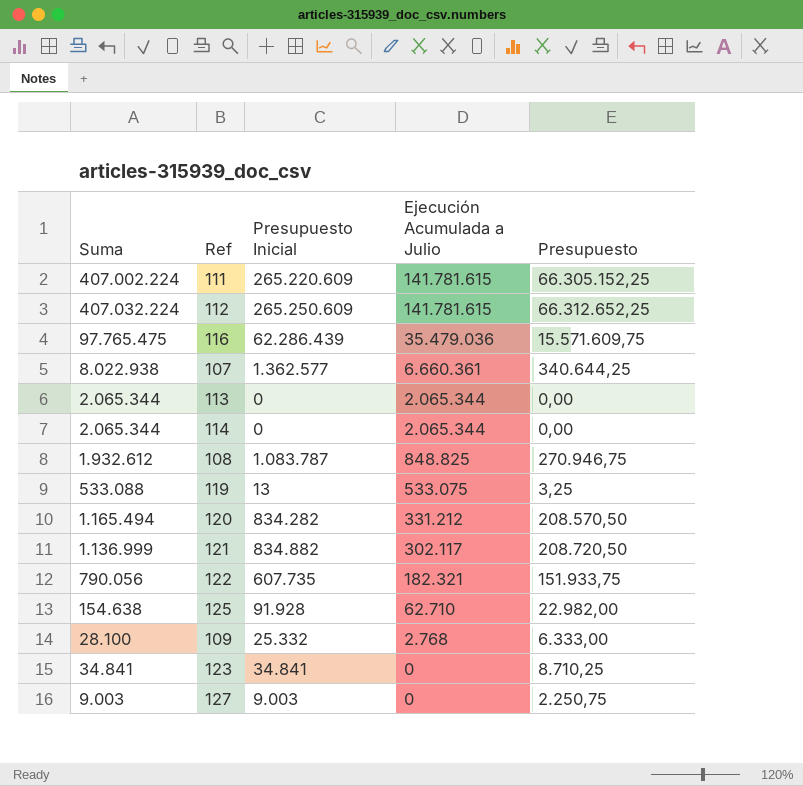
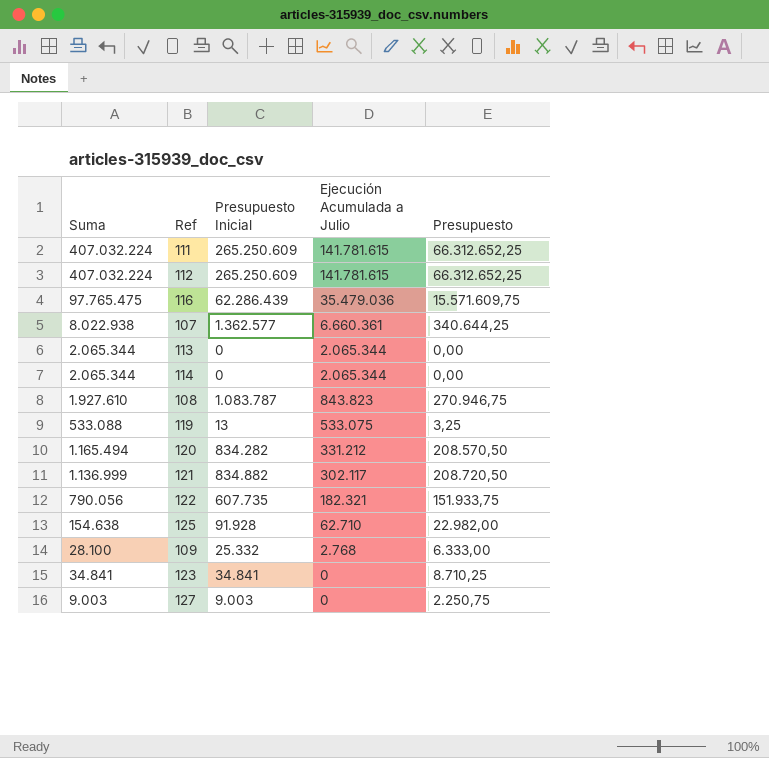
111 | Suma: 407.002.224 -> 407.032.224
111 | Presupuesto Inicial: 265.220.609 -> 265.250.609
111 | Presupuesto: 66.305.152,25 -> 66.312.652,25
108 | Suma: 1.932.612 -> 1.927.610
108 | Ejecución Acumulada a Julio: 848.825 -> 843.823

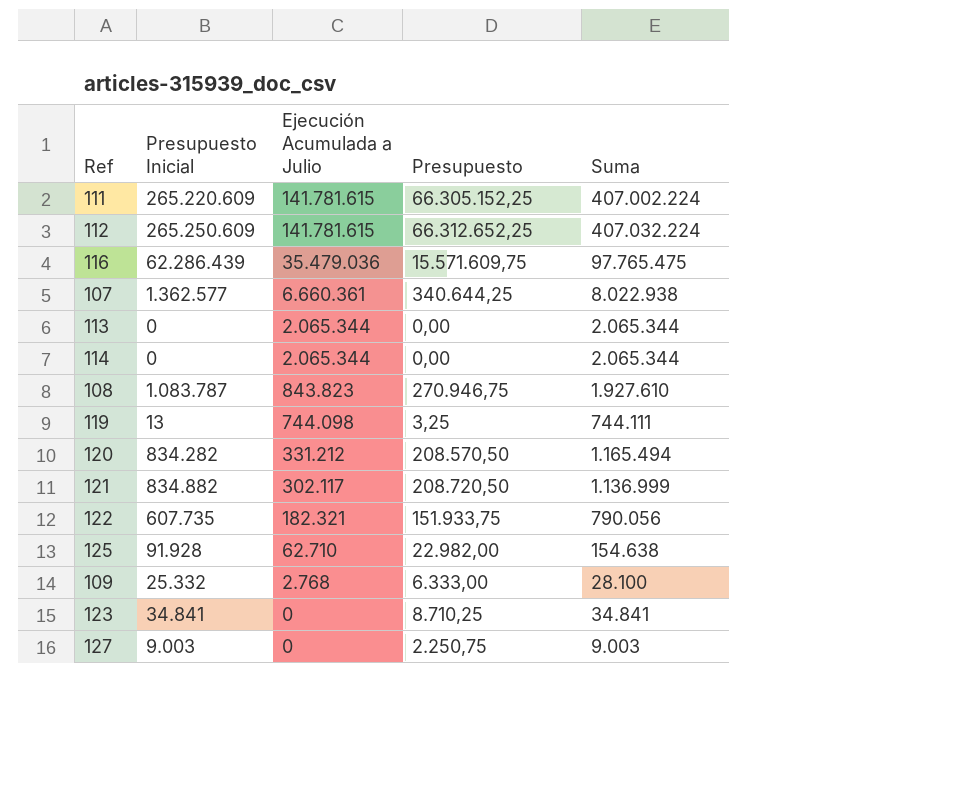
column Suma | position: 1 -> 5
111 | Presupuesto Inicial: 265.250.609 -> 265.220.609
111 | Presupuesto: 66.312.652,25 -> 66.305.152,25
111 | Suma: 407.032.224 -> 407.002.224
119 | Ejecución Acumulada a Julio: 533.075 -> 744.098
119 | Suma: 533.088 -> 744.111

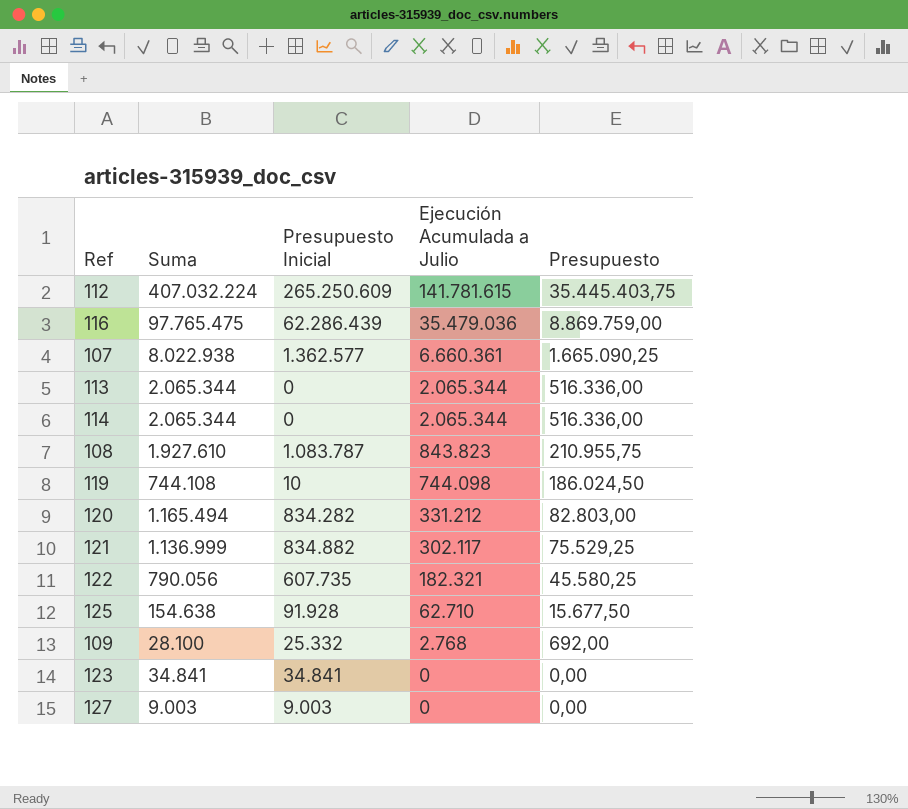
column Suma | position: 5 -> 2
column Presupuesto | formula: [Presupuesto Inicial] * 0,25 -> [Ejecución Acumulada a Julio] * 0,25
row 111: 265.220.609 | 141.781.615 | 66.305.152,25 | 407.002.224 -> none
119 | Suma: 744.111 -> 744.108
119 | Presupuesto Inicial: 13 -> 10

